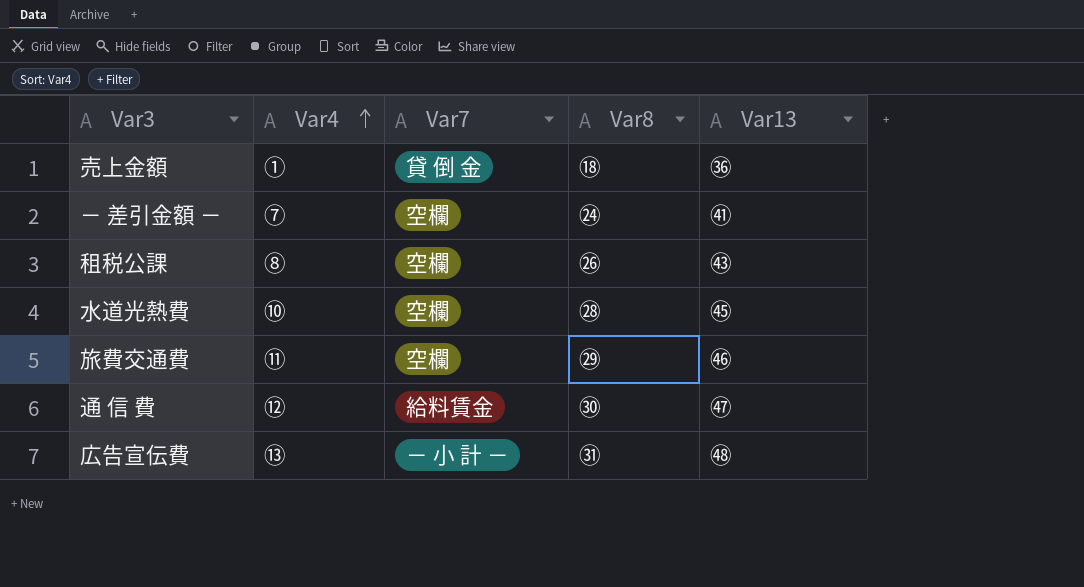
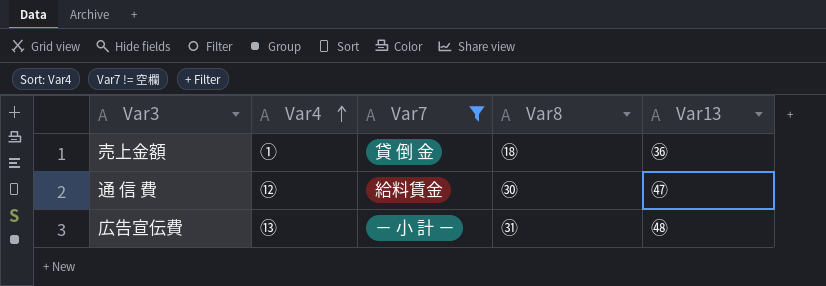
filter: none -> Var7 != 空欄

